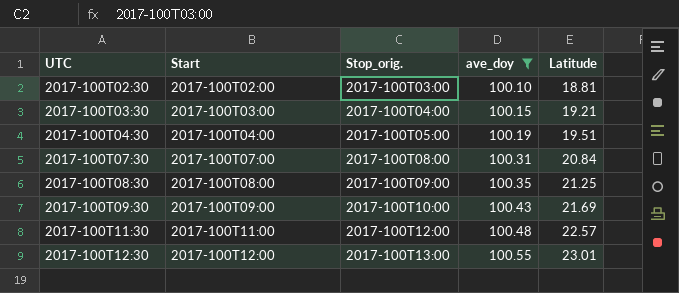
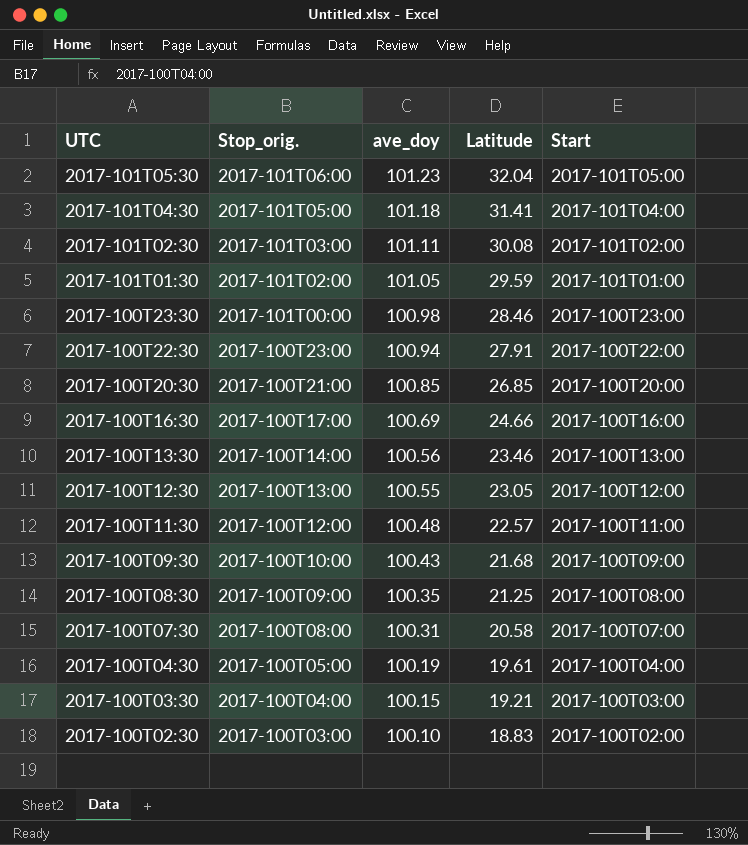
filter: ave_doy <= 100.55 -> none
row order: UTC ascending -> UTC descending
column Start | position: 2 -> 5
2017-100T12:30 | Latitude: 23.01 -> 23.05
2017-100T09:30 | Latitude: 21.69 -> 21.68
2017-100T07:30 | Latitude: 20.84 -> 20.58
2017-100T04:30 | Latitude: 19.51 -> 19.61
2017-100T02:30 | Latitude: 18.81 -> 18.83

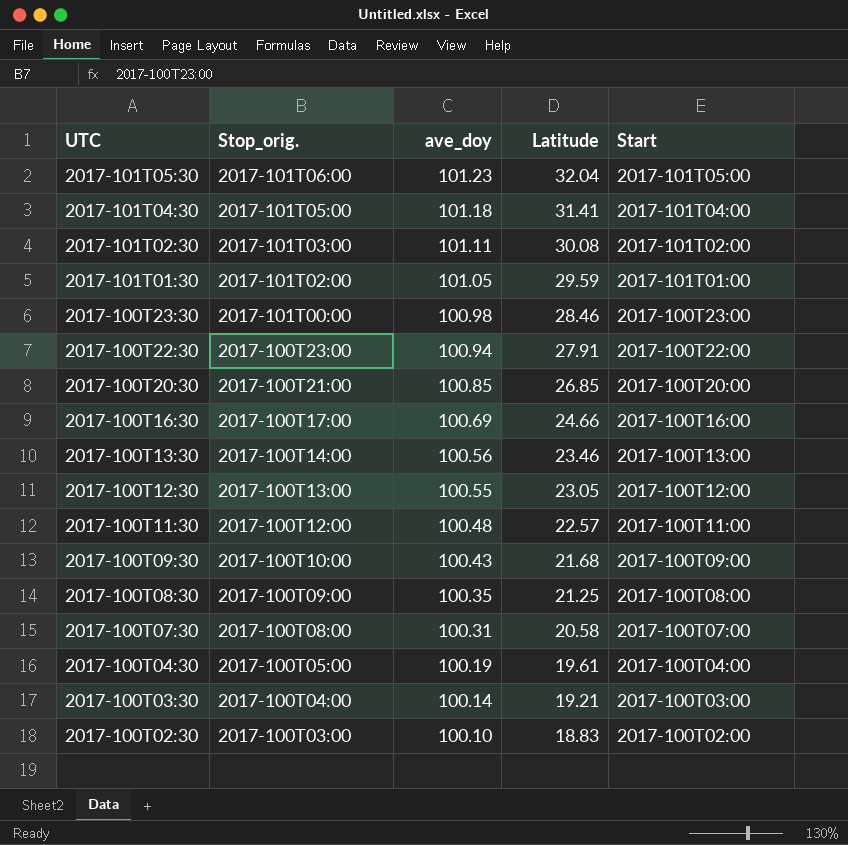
2017-100T03:30 | ave_doy: 100.15 -> 100.14

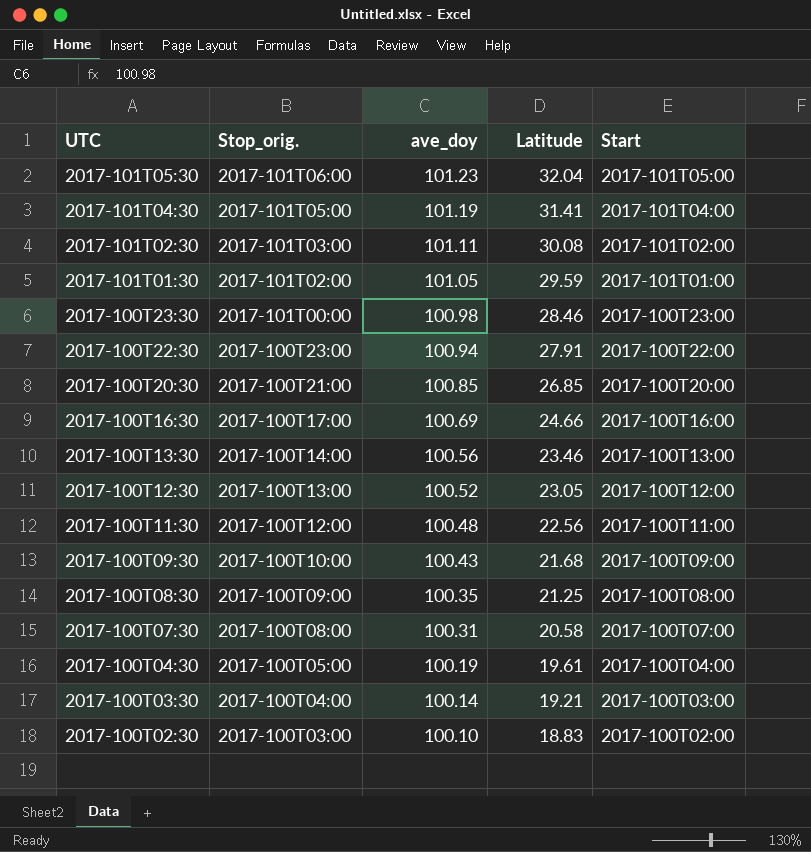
2017-101T04:30 | ave_doy: 101.18 -> 101.19
2017-100T12:30 | ave_doy: 100.55 -> 100.52
2017-100T11:30 | Latitude: 22.57 -> 22.56

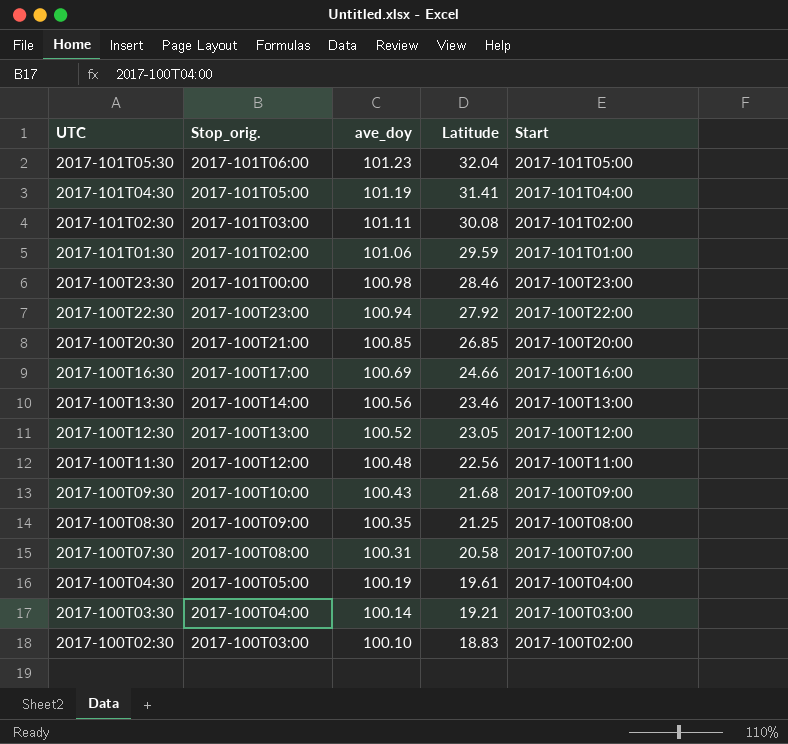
2017-101T01:30 | ave_doy: 101.05 -> 101.06
2017-100T22:30 | Latitude: 27.91 -> 27.92

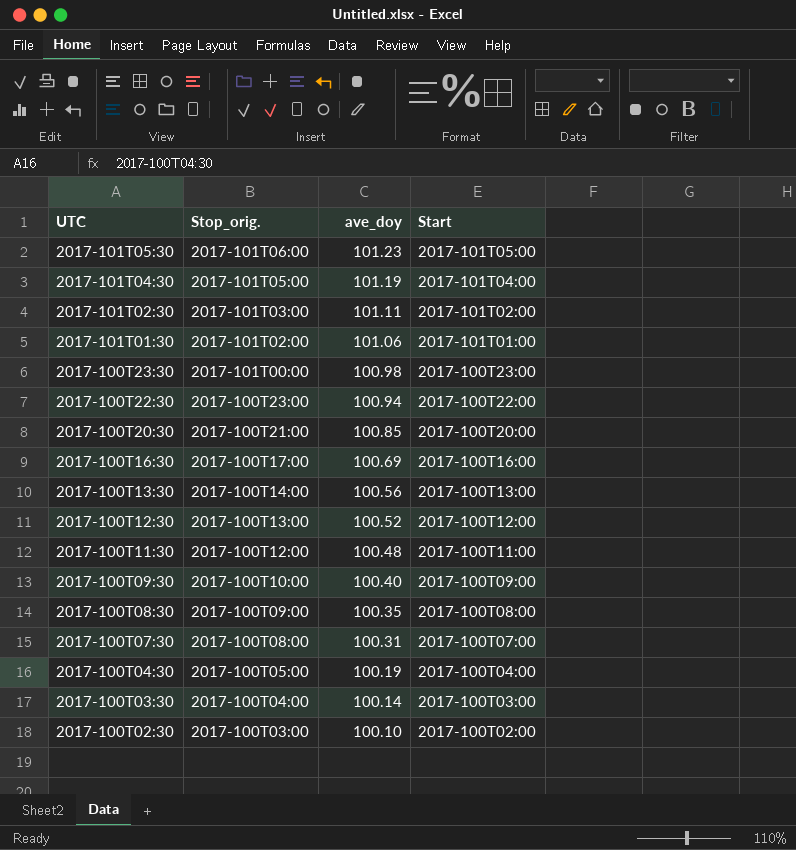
column Latitude | position: 4 -> none
2017-100T09:30 | ave_doy: 100.43 -> 100.40

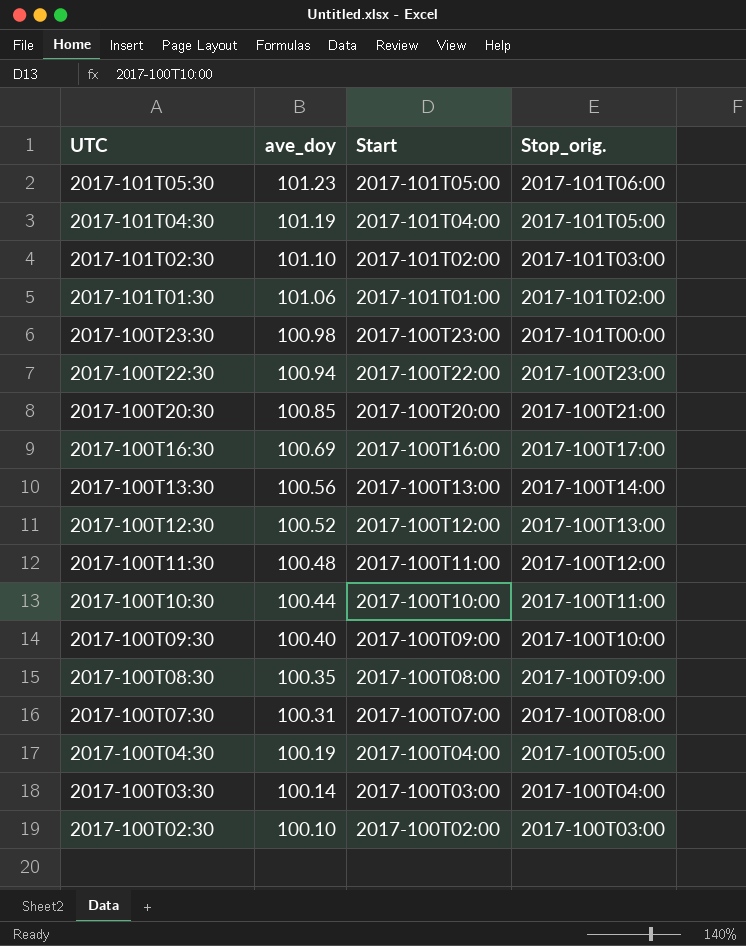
column Stop_orig. | position: 2 -> 4
2017-101T02:30 | ave_doy: 101.11 -> 101.10
row 2017-100T10:30: none -> 100.44 | 2017-100T10:00 | 2017-100T11:00

